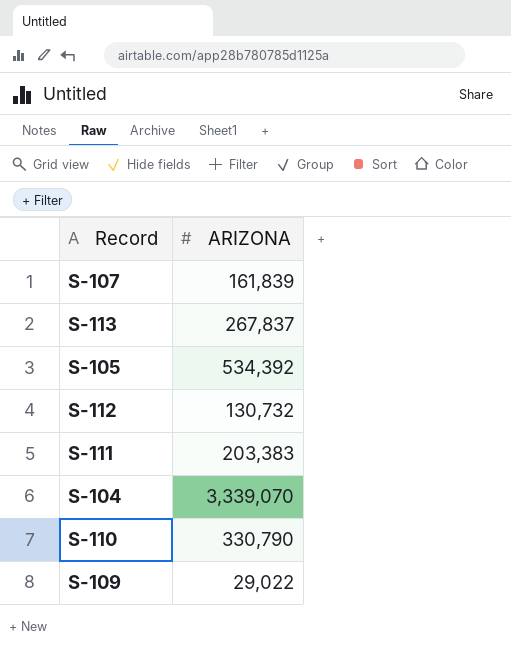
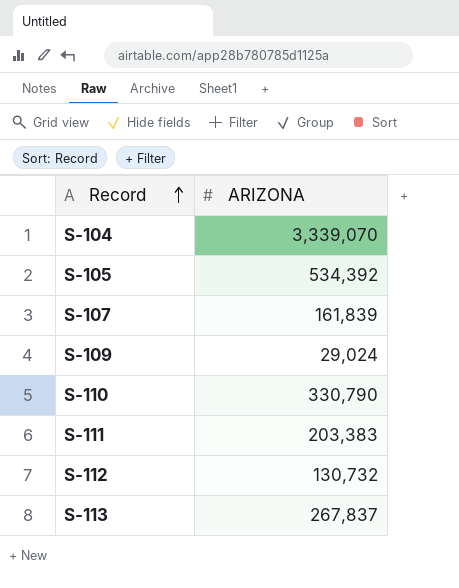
row order: none -> Record ascending
S-109 | ARIZONA: 29,022 -> 29,024

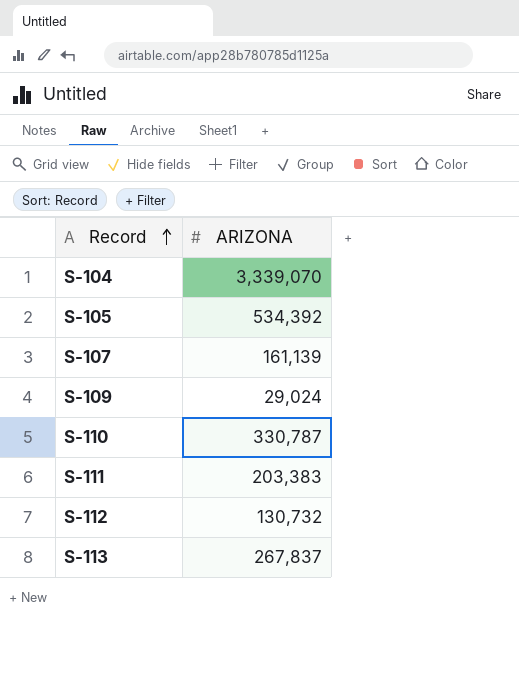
S-107 | ARIZONA: 161,839 -> 161,139
S-110 | ARIZONA: 330,790 -> 330,787

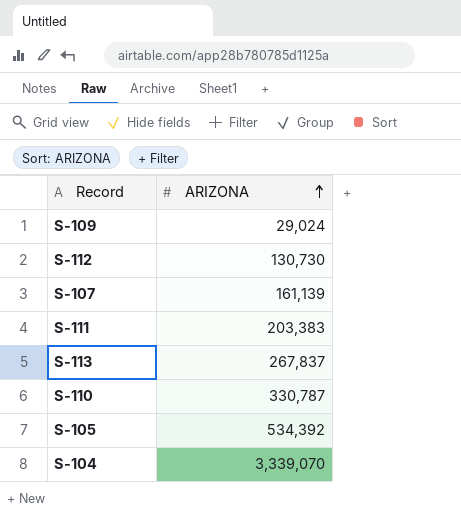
row order: Record ascending -> ARIZONA ascending
S-112 | ARIZONA: 130,732 -> 130,730

